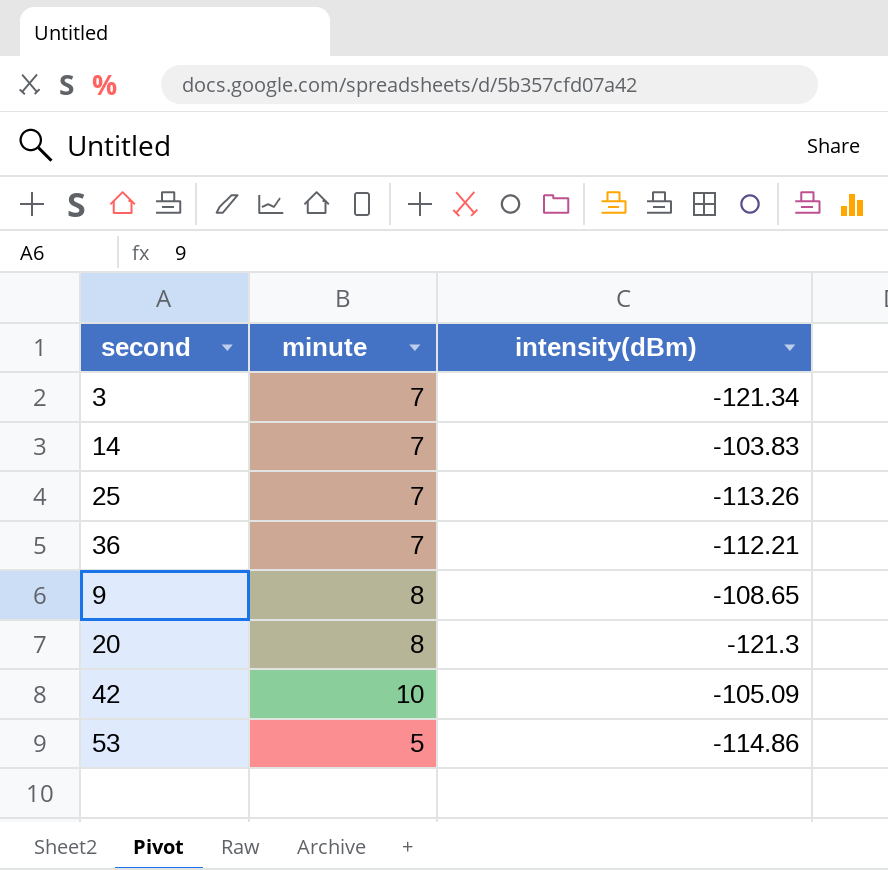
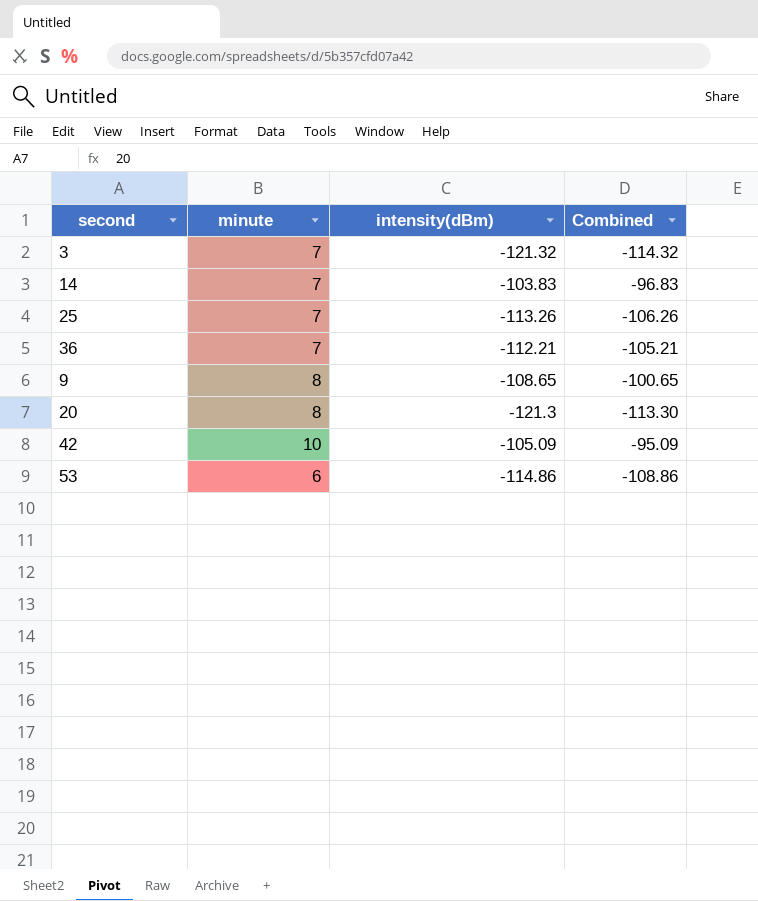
column Combined | formula: none -> [minute] + [intensity(dBm)]
3 | intensity(dBm): -121.34 -> -121.32
53 | minute: 5 -> 6

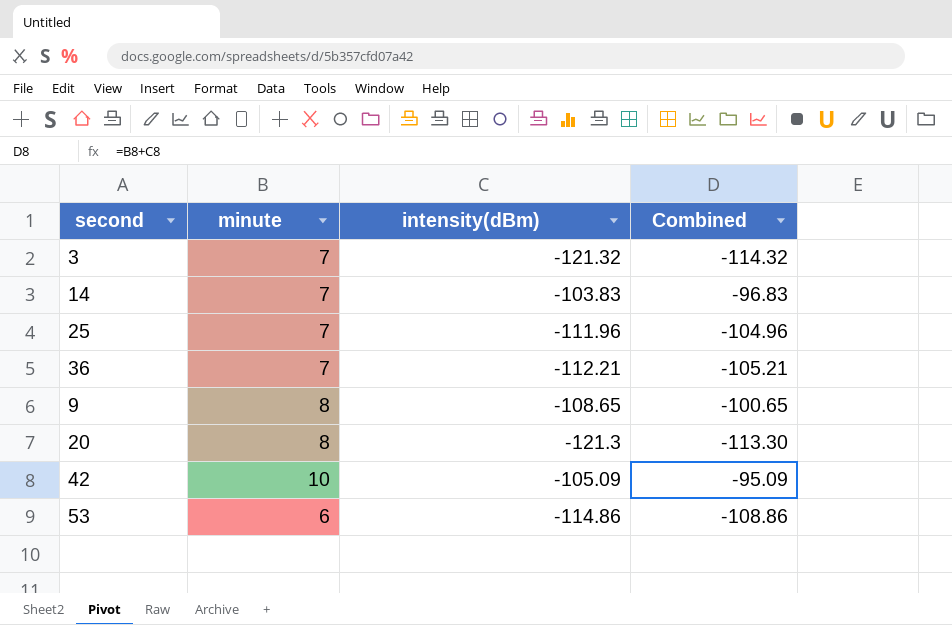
25 | intensity(dBm): -113.26 -> -111.96
25 | Combined: -106.26 -> -104.96

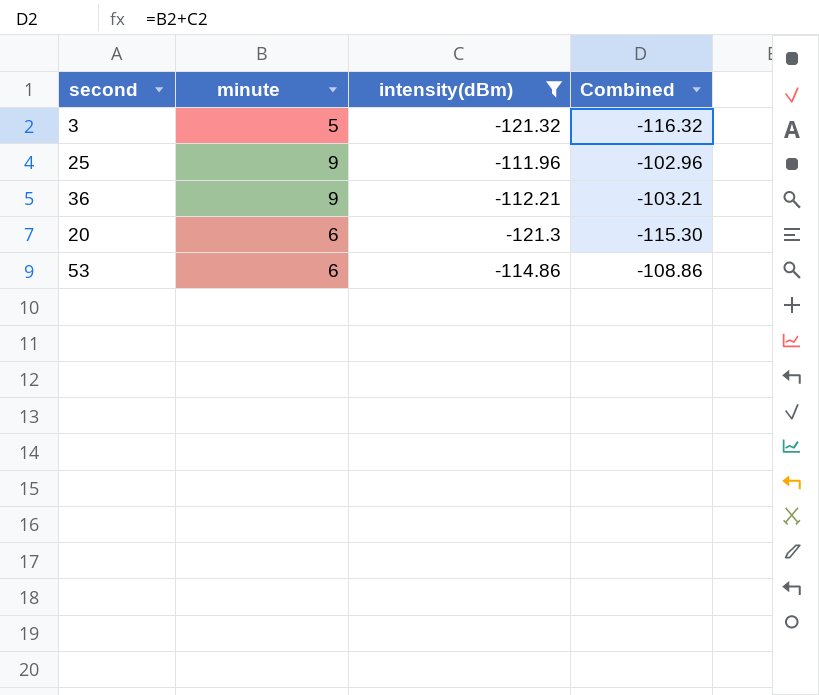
filter: none -> intensity(dBm) <= -111.96
3 | minute: 7 -> 5
3 | Combined: -114.32 -> -116.32
25 | minute: 7 -> 9
25 | Combined: -104.96 -> -102.96
36 | minute: 7 -> 9
36 | Combined: -105.21 -> -103.21
20 | minute: 8 -> 6
20 | Combined: -113.30 -> -115.30

